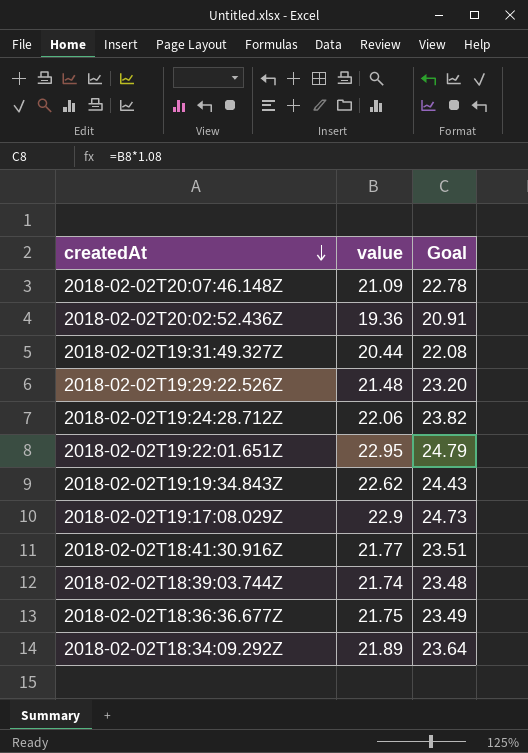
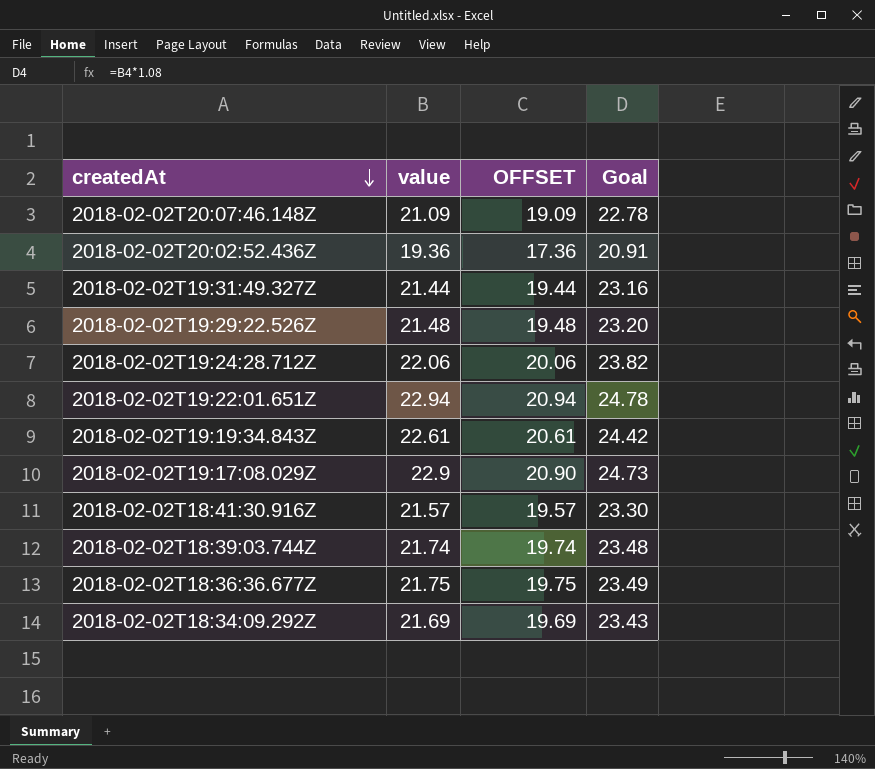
column OFFSET | formula: none -> [value] - 2
2018-02-02T19:31:49.327Z | value: 20.44 -> 21.44
2018-02-02T19:31:49.327Z | Goal: 22.08 -> 23.16
2018-02-02T19:22:01.651Z | value: 22.95 -> 22.94
2018-02-02T19:22:01.651Z | Goal: 24.79 -> 24.78
2018-02-02T19:19:34.843Z | value: 22.62 -> 22.61
2018-02-02T19:19:34.843Z | Goal: 24.43 -> 24.42
2018-02-02T18:41:30.916Z | value: 21.77 -> 21.57
2018-02-02T18:41:30.916Z | Goal: 23.51 -> 23.30
2018-02-02T18:34:09.292Z | value: 21.89 -> 21.69
2018-02-02T18:34:09.292Z | Goal: 23.64 -> 23.43

